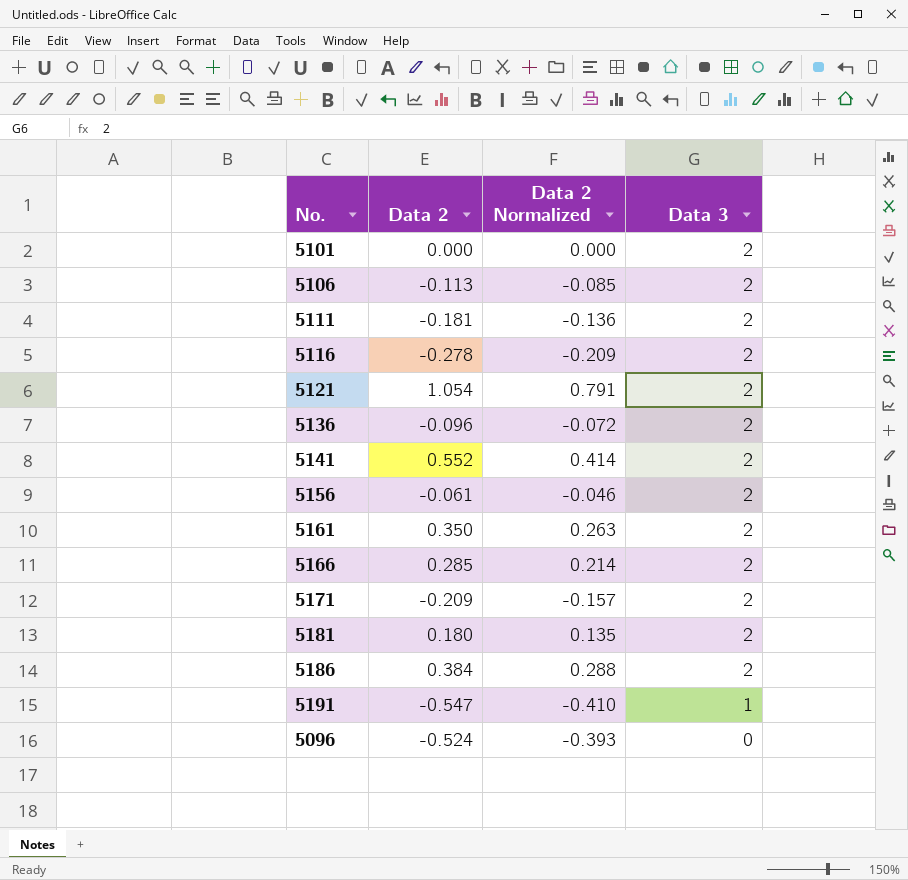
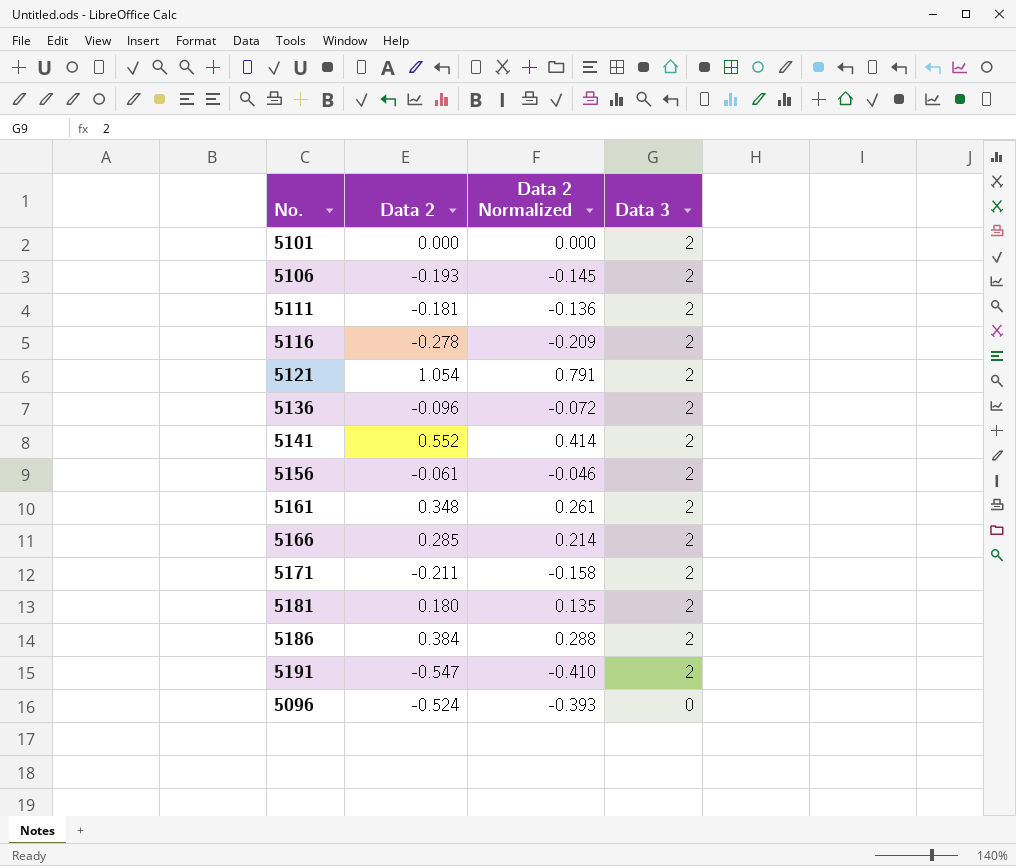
5106 | Data 2: -0.113 -> -0.193
5106 | Data 2 Normalized: -0.085 -> -0.145
5161 | Data 2: 0.350 -> 0.348
5161 | Data 2 Normalized: 0.263 -> 0.261
5171 | Data 2: -0.209 -> -0.211
5171 | Data 2 Normalized: -0.157 -> -0.158
5191 | Data 3: 1 -> 2

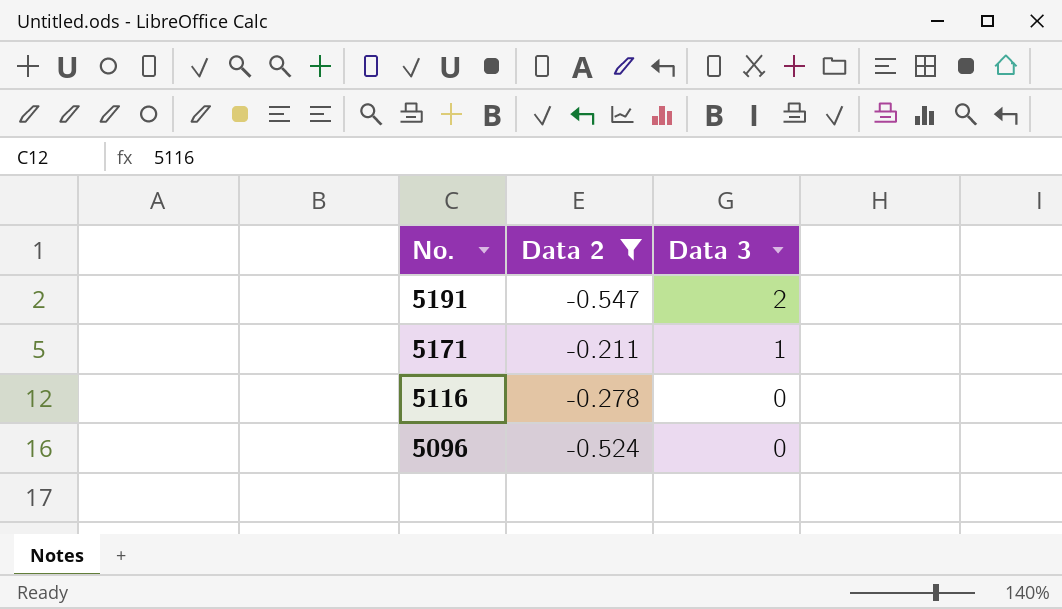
filter: none -> Data 2 <= -0.211
row order: Data 3 descending -> No. descending
column Data 2 Normalized | formula: [Data 2] * 0.75 -> none
5171 | Data 3: 2 -> 1
5116 | Data 3: 2 -> 0

